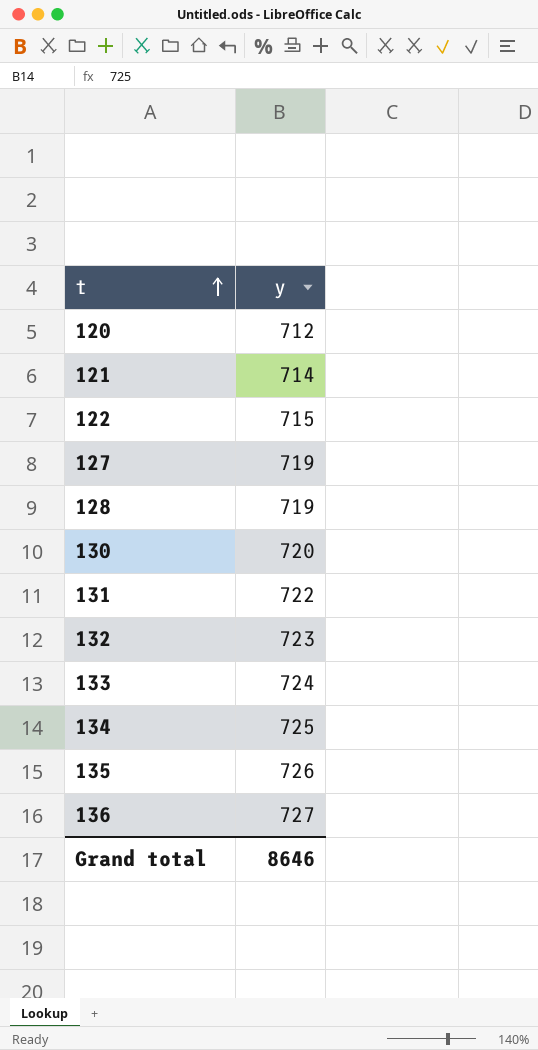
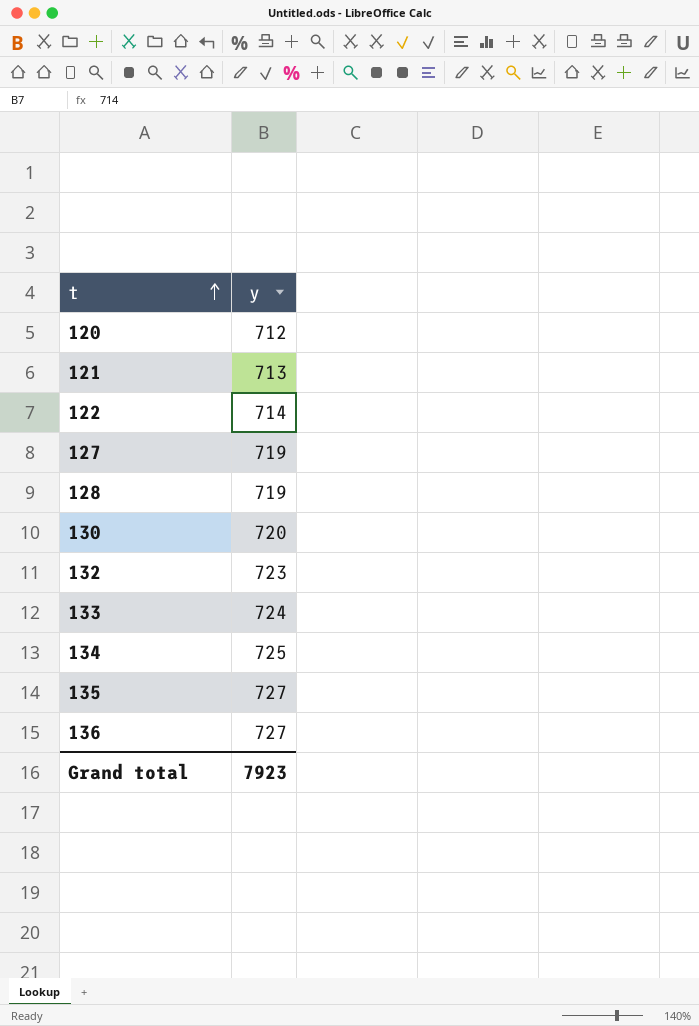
row 131: 722 -> none
121 | y: 714 -> 713
122 | y: 715 -> 714
135 | y: 726 -> 727
Grand total | y: 8646 -> 7923

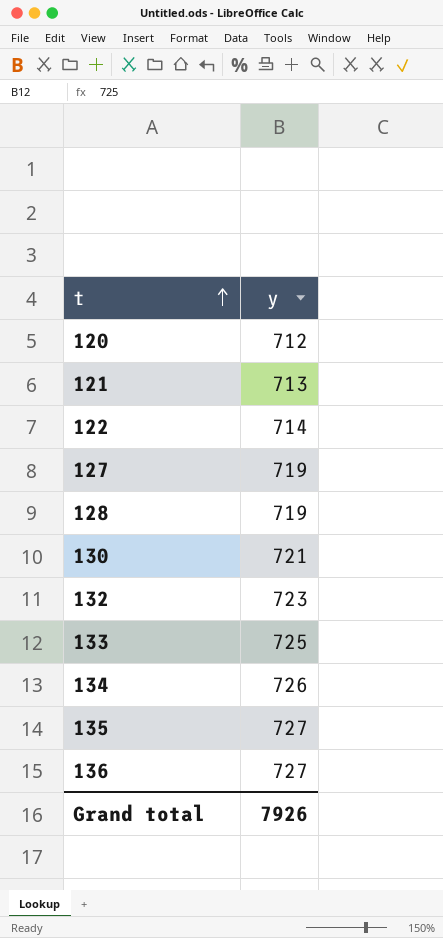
130 | y: 720 -> 721
133 | y: 724 -> 725
134 | y: 725 -> 726
Grand total | y: 7923 -> 7926

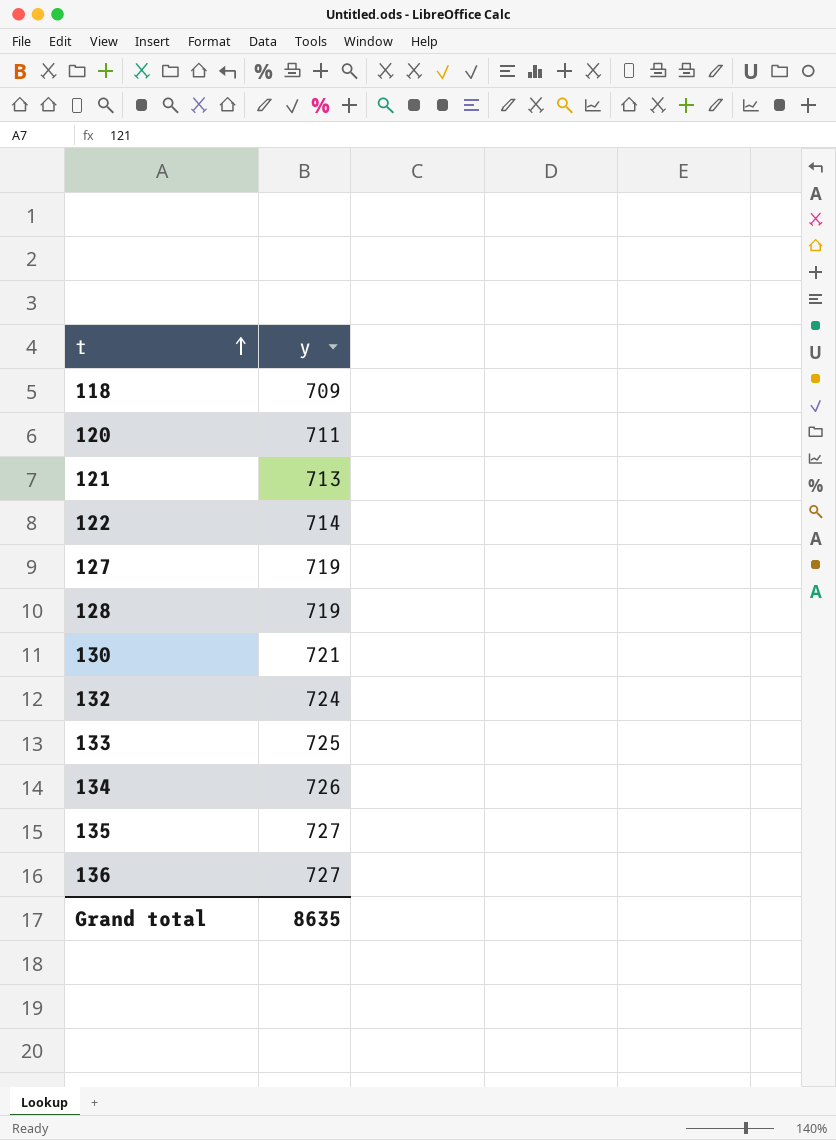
row 118: none -> 709
120 | y: 712 -> 711
132 | y: 723 -> 724
Grand total | y: 7926 -> 8635

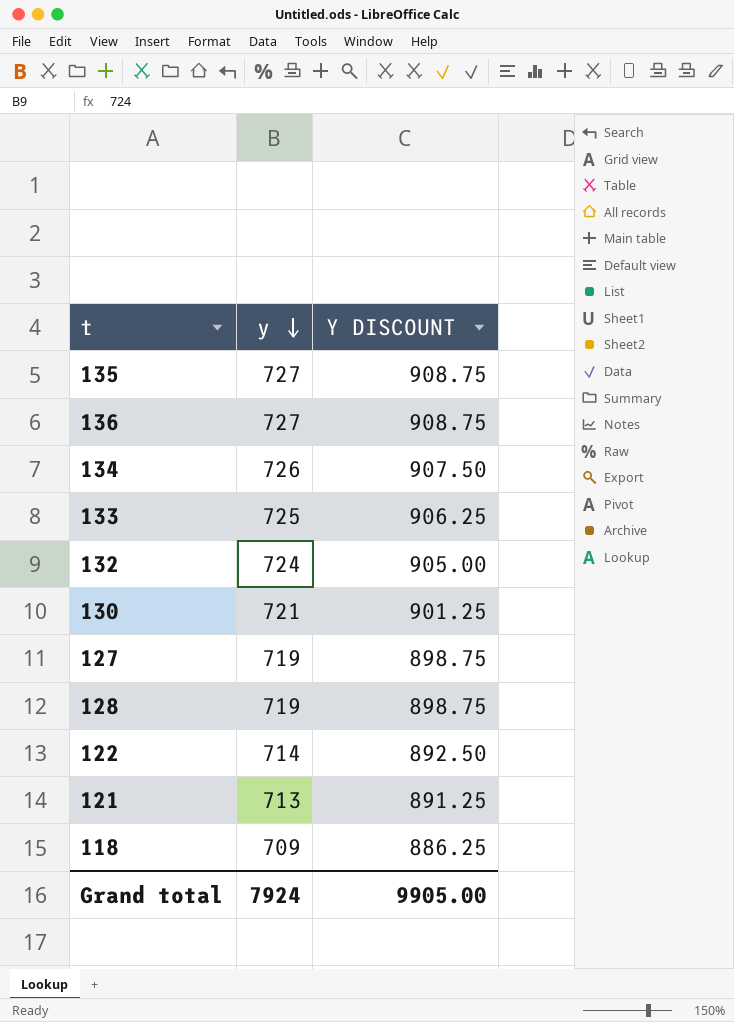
row order: t ascending -> y descending
column Y DISCOUNT | formula: none -> [y] * 1.25
row 120: 711 -> none
Grand total | y: 8635 -> 7924

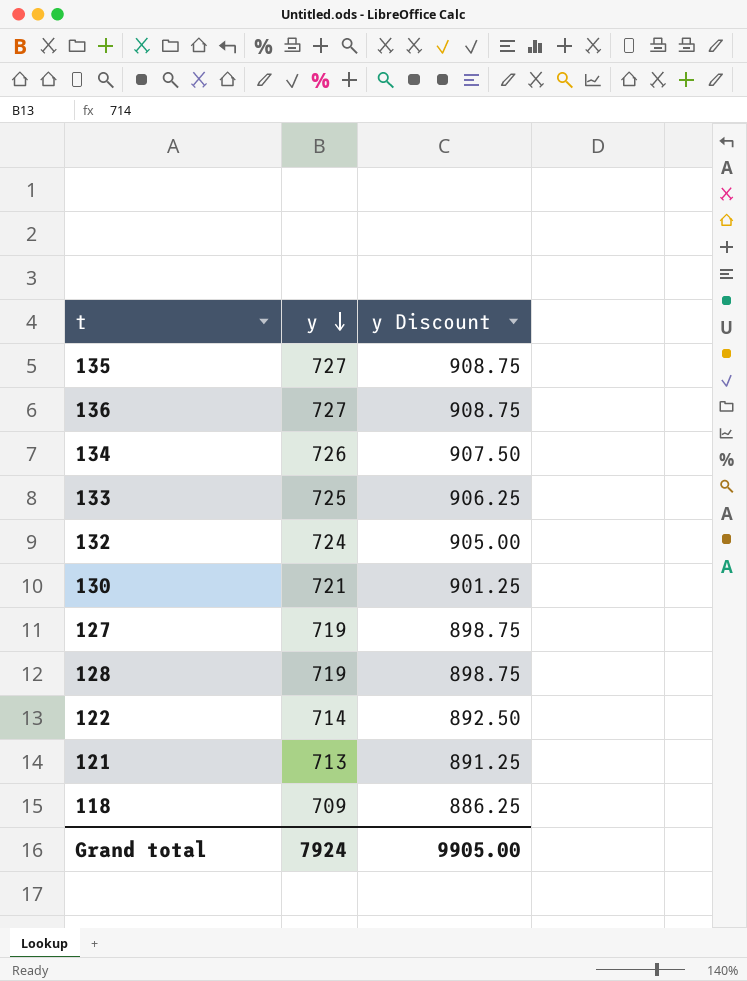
column name: Y DISCOUNT -> y Discount

